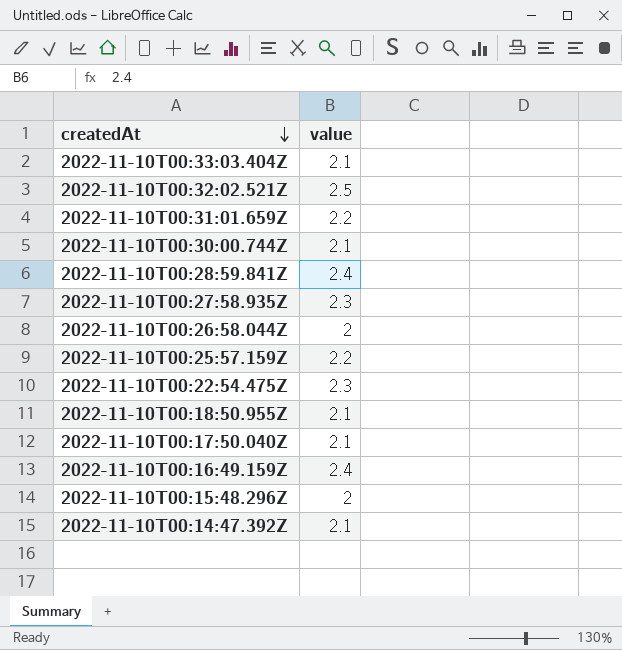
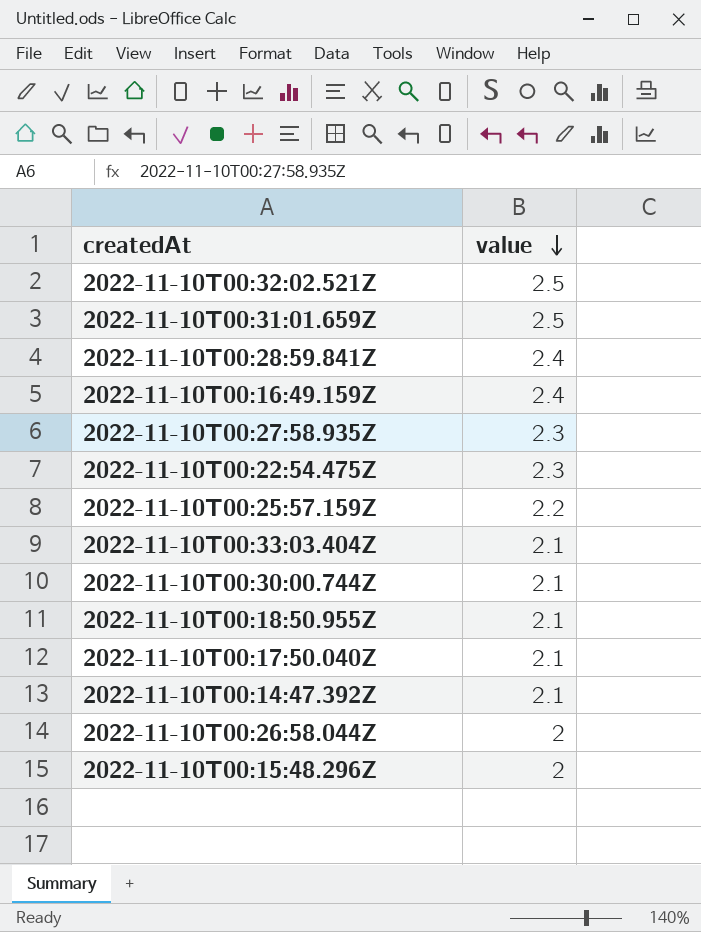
row order: createdAt descending -> value descending
2022-11-10T00:31:01.659Z | value: 2.2 -> 2.5

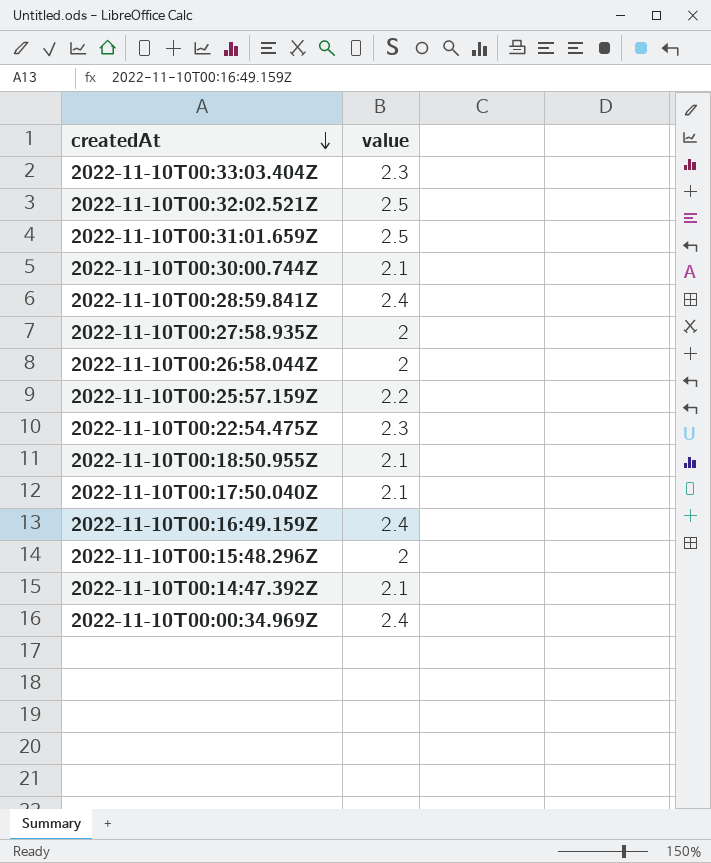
row order: value descending -> createdAt descending
2022-11-10T00:33:03.404Z | value: 2.1 -> 2.3
2022-11-10T00:27:58.935Z | value: 2.3 -> 2
row 2022-11-10T00:00:34.969Z: none -> 2.4

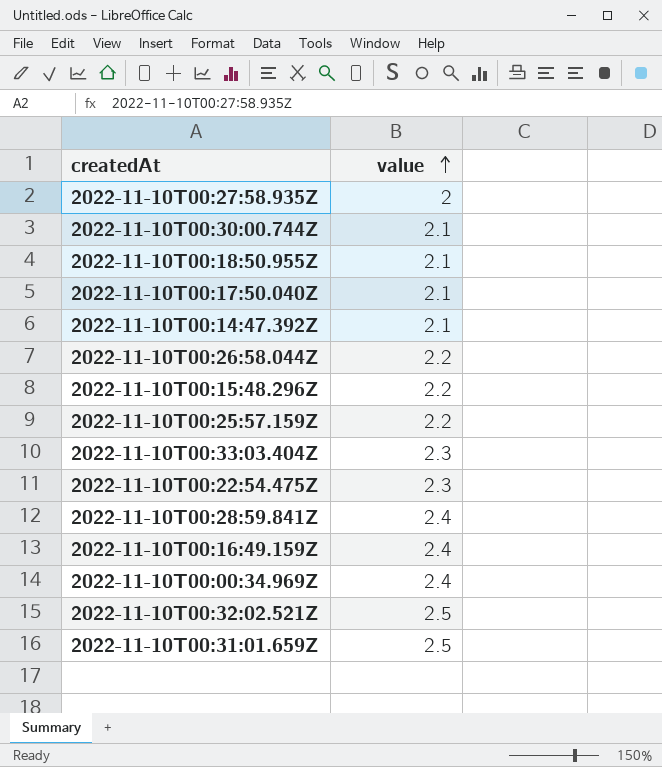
row order: createdAt descending -> value ascending
2022-11-10T00:26:58.044Z | value: 2 -> 2.2
2022-11-10T00:15:48.296Z | value: 2 -> 2.2

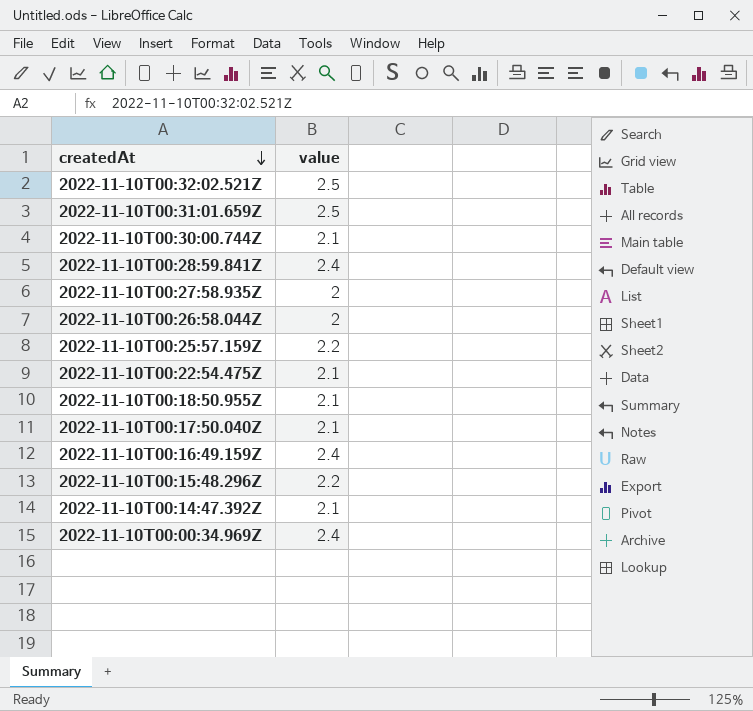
row order: value ascending -> createdAt descending
row 2022-11-10T00:33:03.404Z: 2.3 -> none
2022-11-10T00:26:58.044Z | value: 2.2 -> 2
2022-11-10T00:22:54.475Z | value: 2.3 -> 2.1

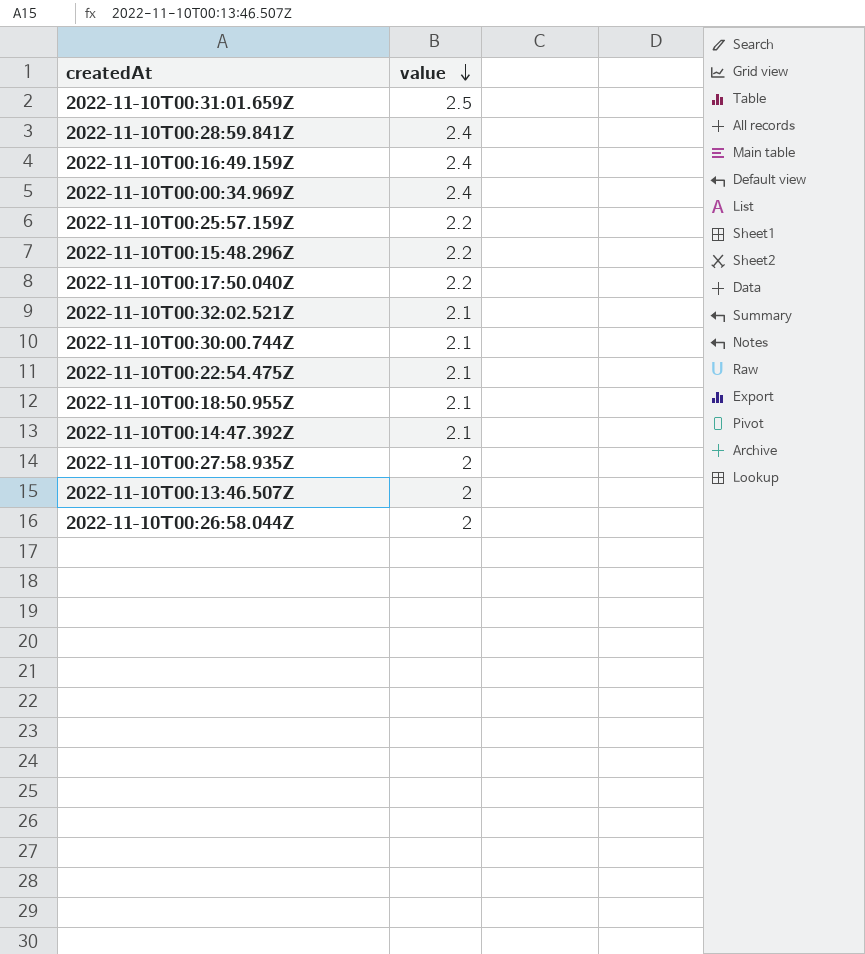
row order: createdAt descending -> value descending
2022-11-10T00:17:50.040Z | value: 2.1 -> 2.2
2022-11-10T00:32:02.521Z | value: 2.5 -> 2.1
row 2022-11-10T00:13:46.507Z: none -> 2

